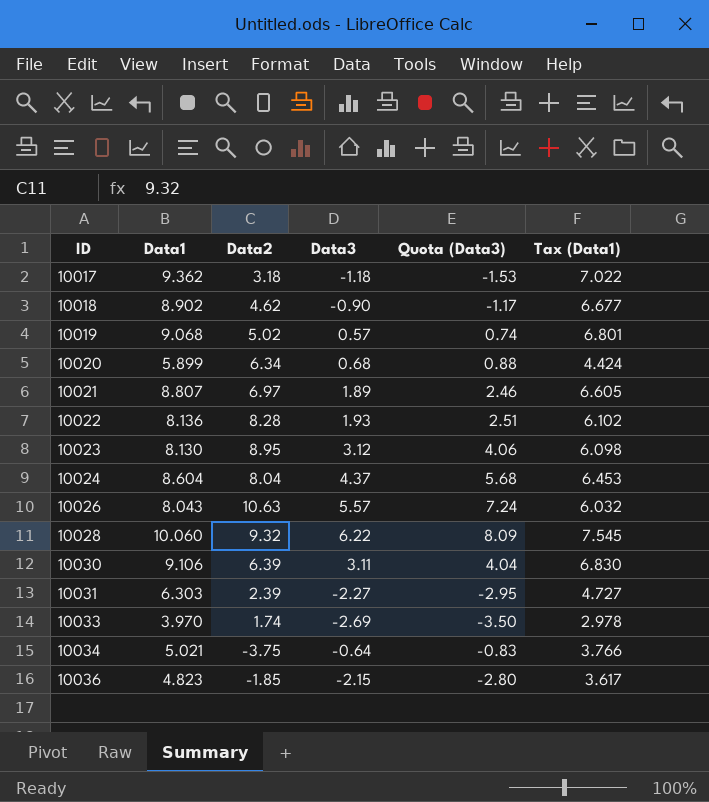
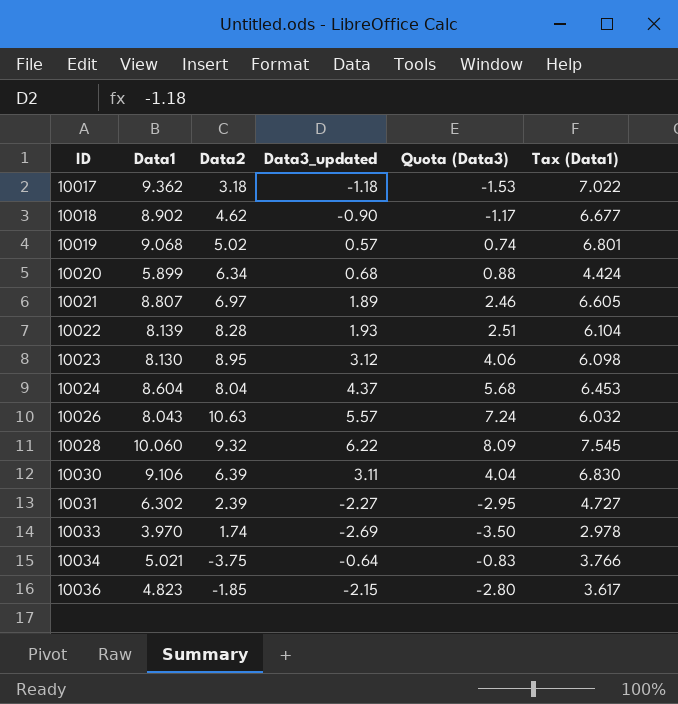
column name: Data3 -> Data3_updated
10022 | Data1: 8.136 -> 8.139
10022 | Tax (Data1): 6.102 -> 6.104
10031 | Data1: 6.303 -> 6.302

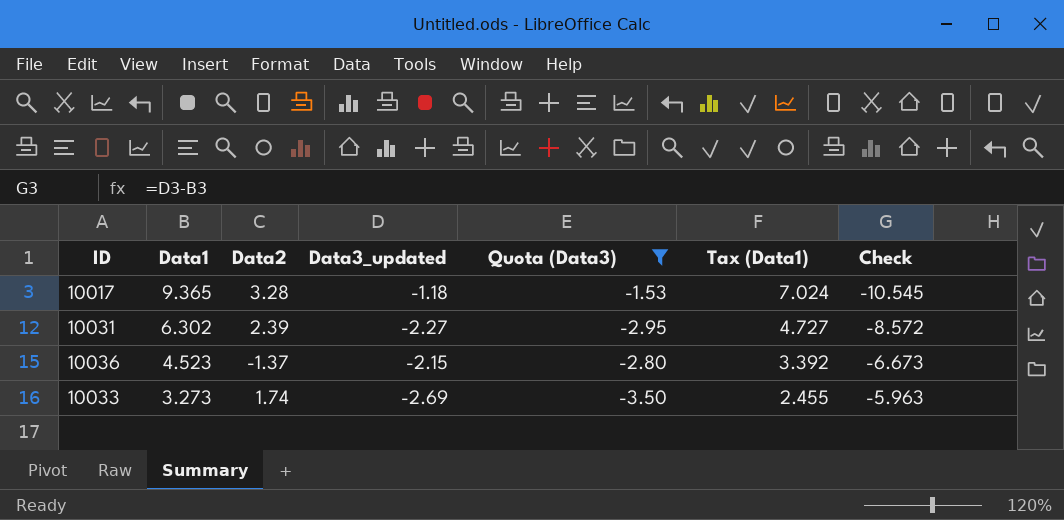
filter: none -> Quota (Data3) <= -1.53
row order: ID ascending -> Data1 descending
column Check | formula: none -> [Data3_updated] - [Data1]
10017 | Data1: 9.362 -> 9.365
10017 | Data2: 3.18 -> 3.28
10017 | Tax (Data1): 7.022 -> 7.024
10036 | Data1: 4.823 -> 4.523
10036 | Data2: -1.85 -> -1.37
10036 | Tax (Data1): 3.617 -> 3.392
10033 | Data1: 3.970 -> 3.273
10033 | Tax (Data1): 2.978 -> 2.455

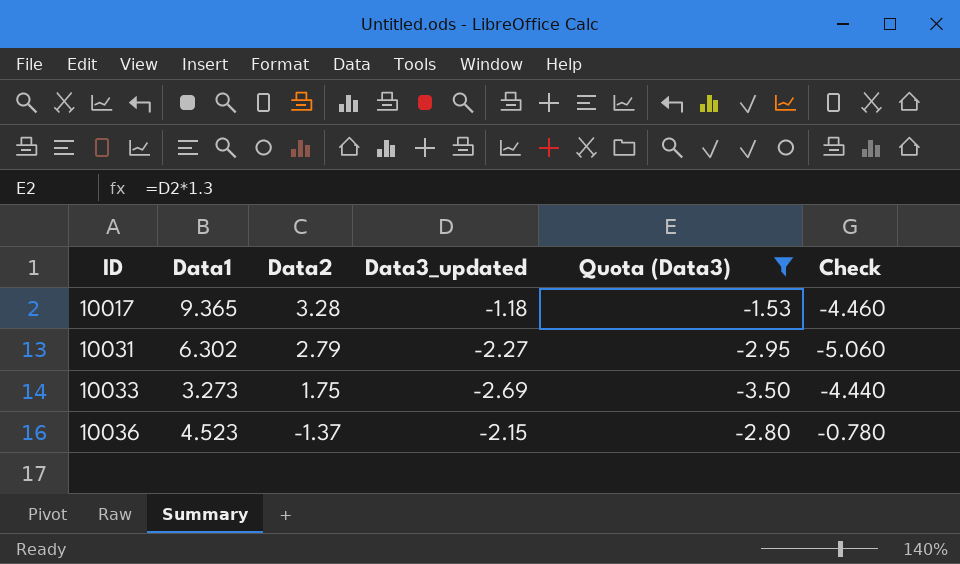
row order: Data1 descending -> ID ascending
column Tax (Data1) | formula: [Data1] * 0.75 -> none
column Check | formula: [Data3_updated] - [Data1] -> [Data3_updated] - [Data2]
10031 | Data2: 2.39 -> 2.79
10033 | Data2: 1.74 -> 1.75

